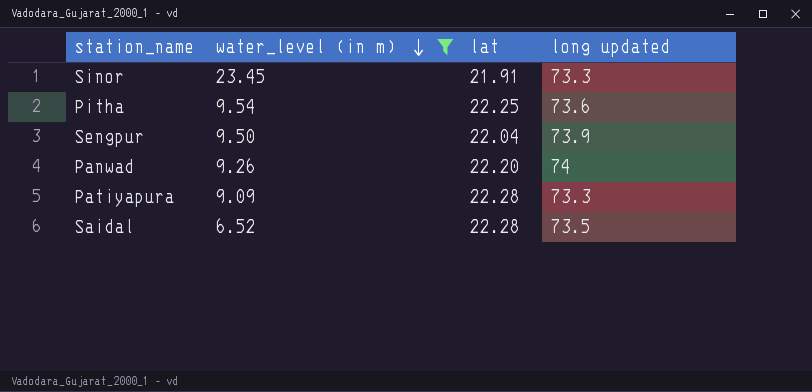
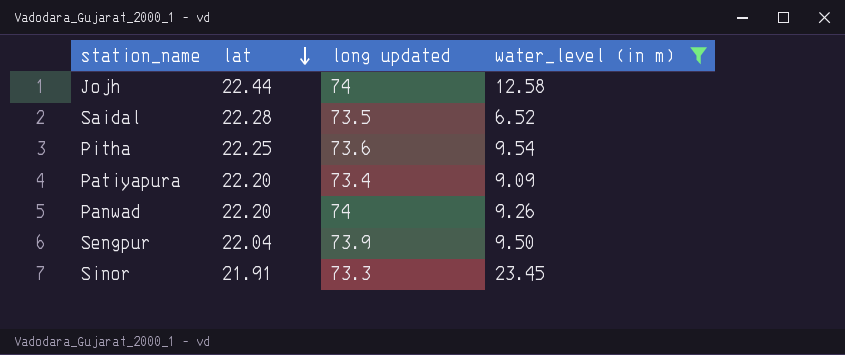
row order: water_level (in m) descending -> lat descending
column water_level (in m) | position: 2 -> 4
row Jojh: none -> 22.44 | 74 | 12.58
Patiyapura | lat: 22.28 -> 22.20
Patiyapura | long updated: 73.3 -> 73.4

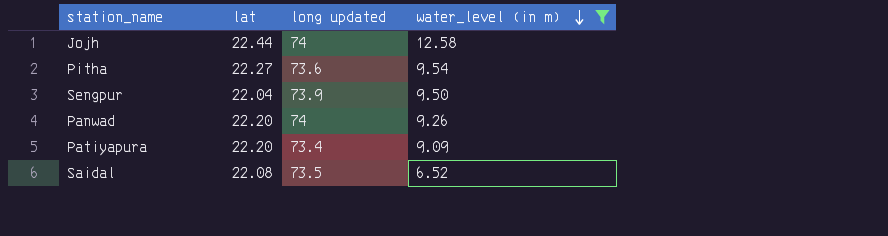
row order: lat descending -> water_level (in m) descending
row Sinor: 21.91 | 73.3 | 23.45 -> none
Pitha | lat: 22.25 -> 22.27
Saidal | lat: 22.28 -> 22.08

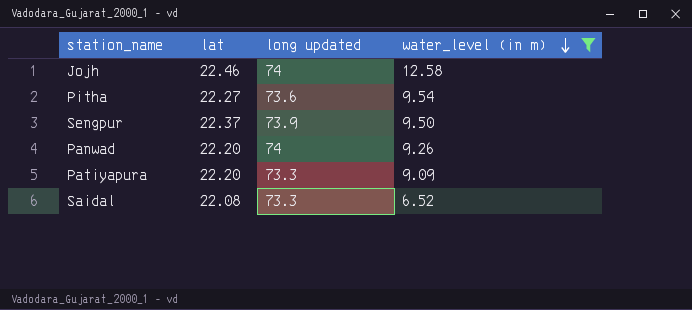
Jojh | lat: 22.44 -> 22.46
Sengpur | lat: 22.04 -> 22.37
Patiyapura | long updated: 73.4 -> 73.3
Saidal | long updated: 73.5 -> 73.3

